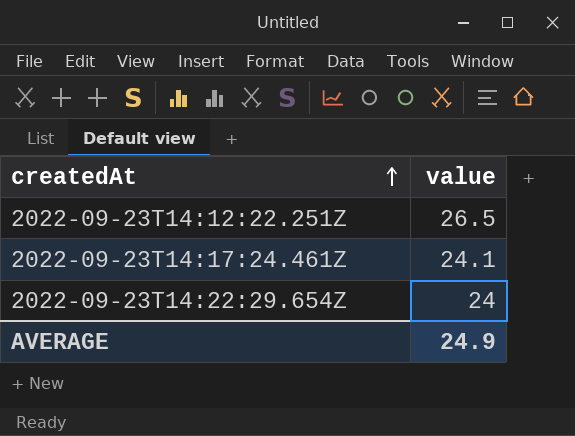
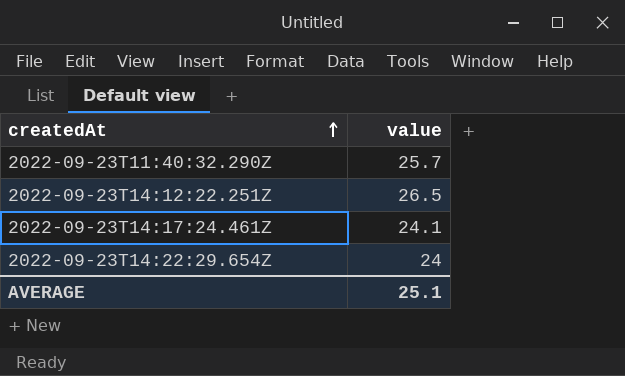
row 2022-09-23T11:40:32.290Z: none -> 25.7
AVERAGE | value: 24.9 -> 25.1

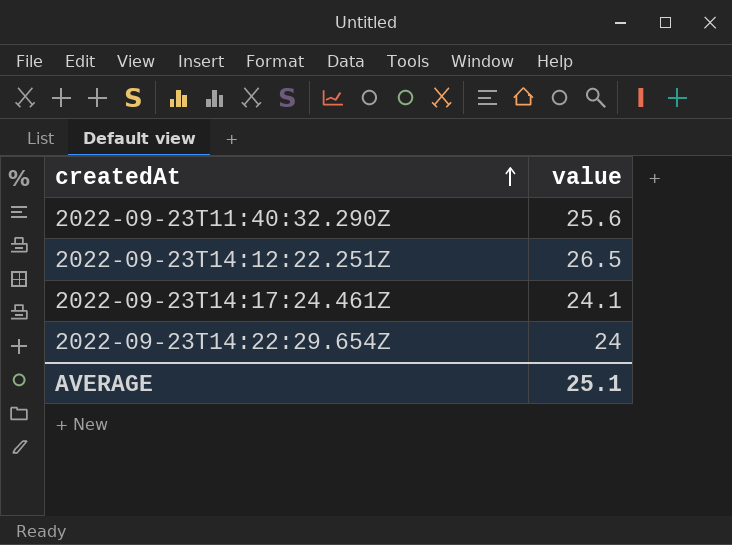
2022-09-23T11:40:32.290Z | value: 25.7 -> 25.6

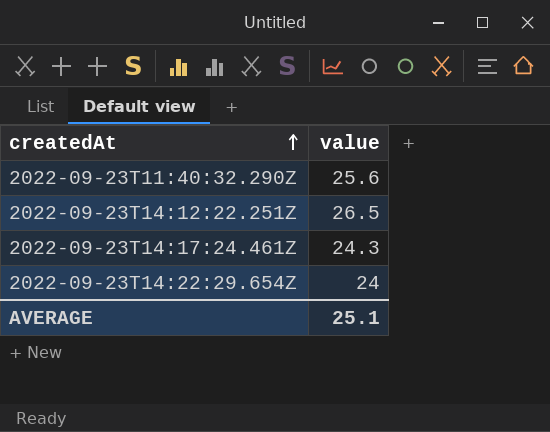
2022-09-23T14:17:24.461Z | value: 24.1 -> 24.3

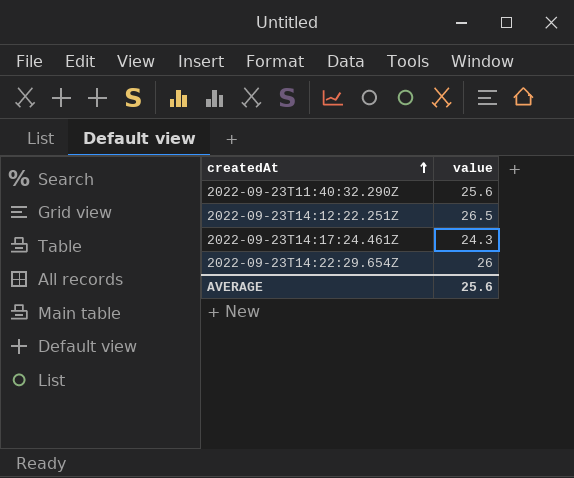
2022-09-23T14:22:29.654Z | value: 24 -> 26
AVERAGE | value: 25.1 -> 25.6

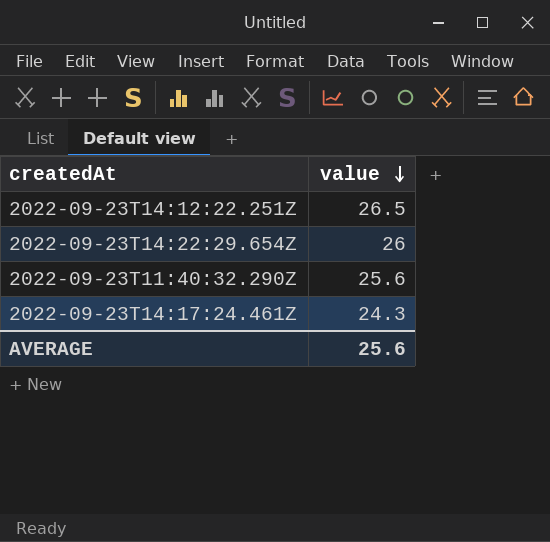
row order: createdAt ascending -> value descending

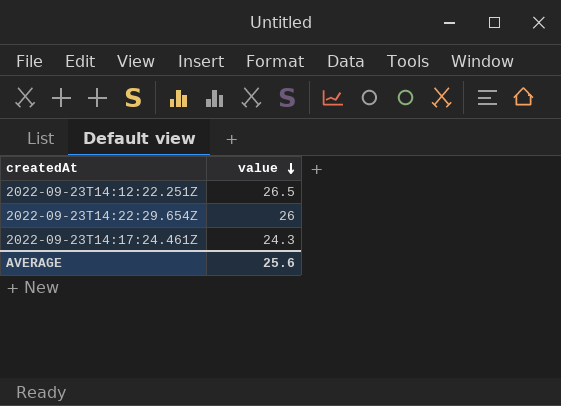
row 2022-09-23T11:40:32.290Z: 25.6 -> none

